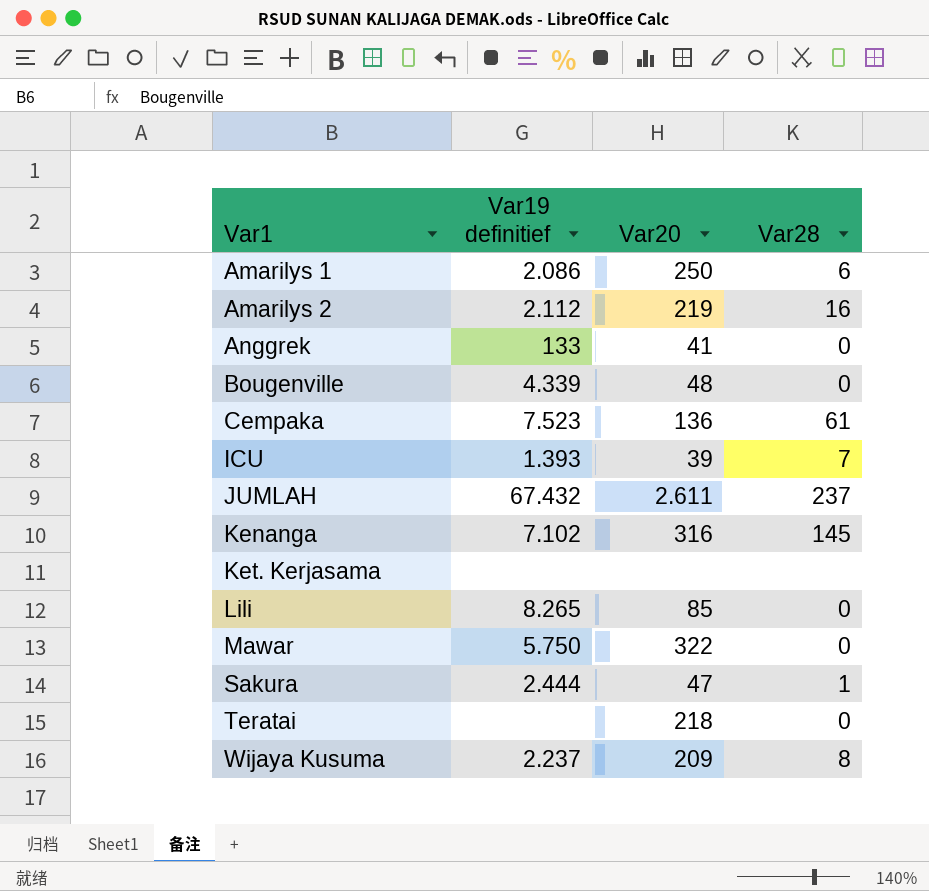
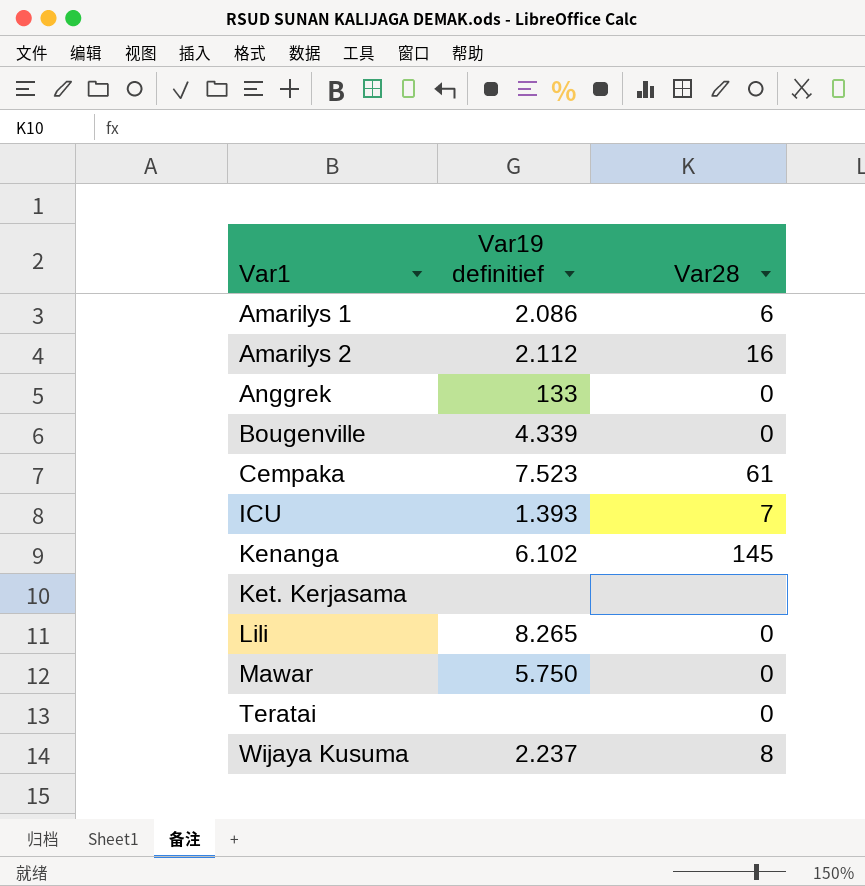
column Var20 | position: 3 -> none
row JUMLAH: 67.432 | 2.611 | 237 -> none
row Sakura: 2.444 | 47 | 1 -> none
Kenanga | Var19 definitief: 7.102 -> 6.102

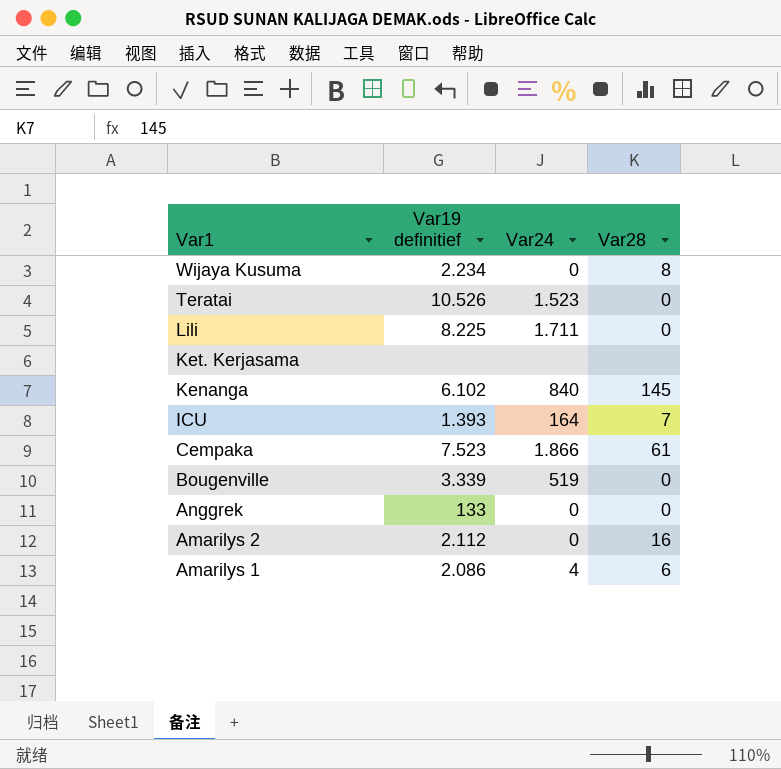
row order: Var1 ascending -> Var1 descending
column Var24 | position: none -> 3
row Mawar: 5.750 | 0 -> none
Wijaya Kusuma | Var19 definitief: 2.237 -> 2.234
Teratai | Var19 definitief: none -> 10.526
Lili | Var19 definitief: 8.265 -> 8.225
Bougenville | Var19 definitief: 4.339 -> 3.339

